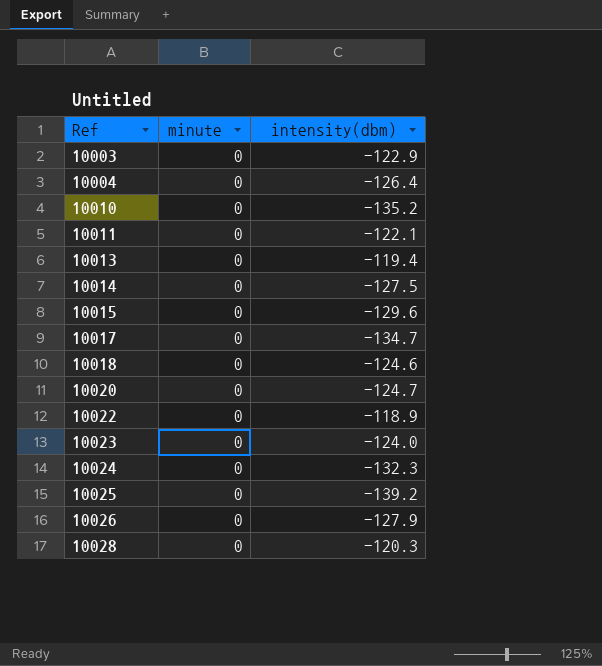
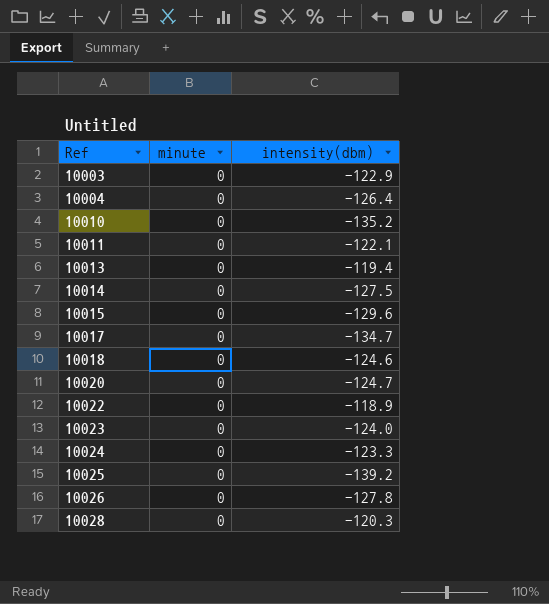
10024 | intensity(dbm): -132.3 -> -123.3
10026 | intensity(dbm): -127.9 -> -127.8

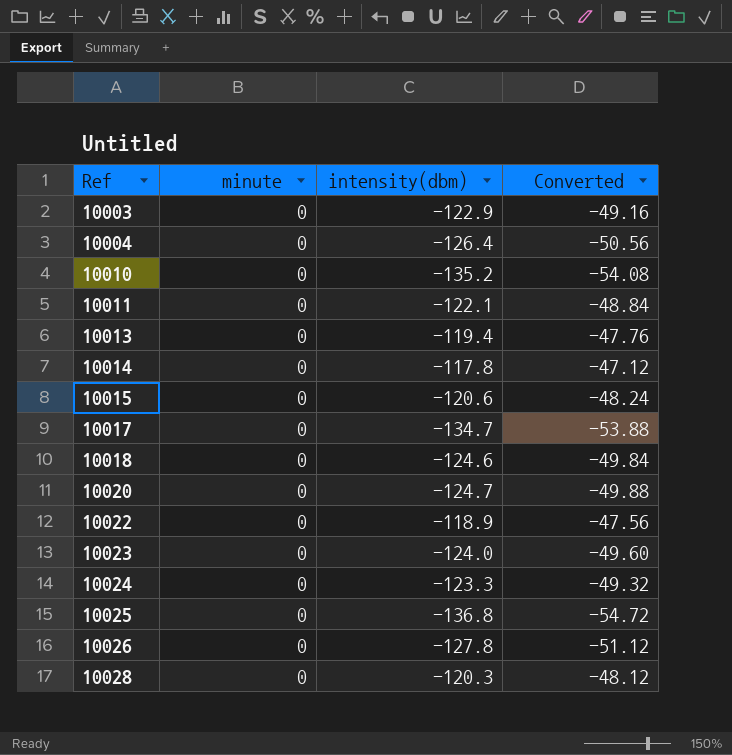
column Converted | formula: none -> [intensity(dbm)] * 0.4
10014 | intensity(dbm): -127.5 -> -117.8
10015 | intensity(dbm): -129.6 -> -120.6
10025 | intensity(dbm): -139.2 -> -136.8

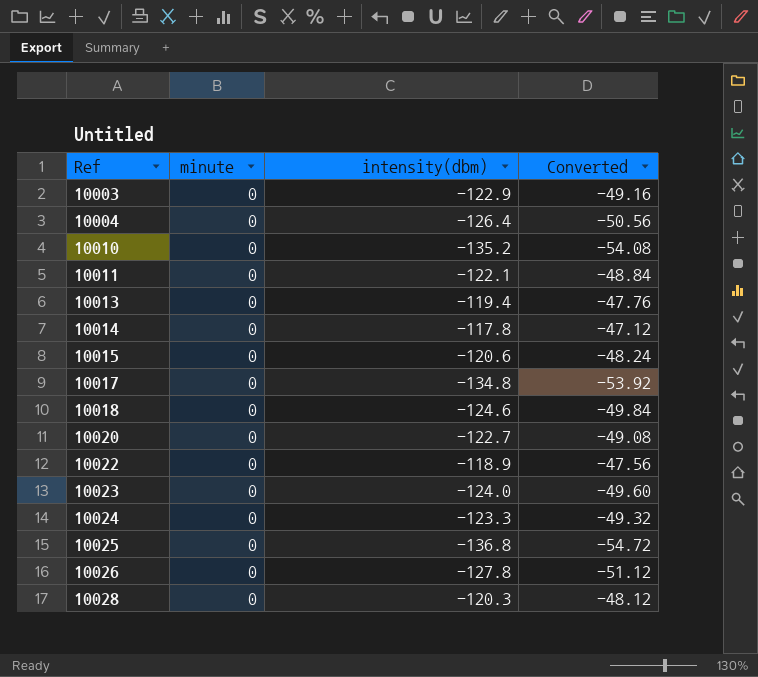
10017 | intensity(dbm): -134.7 -> -134.8
10017 | Converted: -53.88 -> -53.92
10020 | intensity(dbm): -124.7 -> -122.7
10020 | Converted: -49.88 -> -49.08

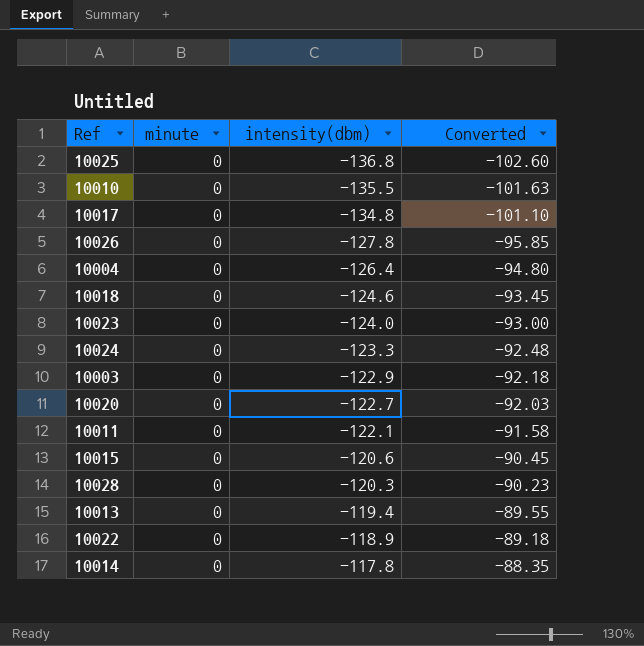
row order: Ref ascending -> intensity(dbm) ascending
column Converted | formula: [intensity(dbm)] * 0.4 -> [intensity(dbm)] * 0.75
10010 | intensity(dbm): -135.2 -> -135.5

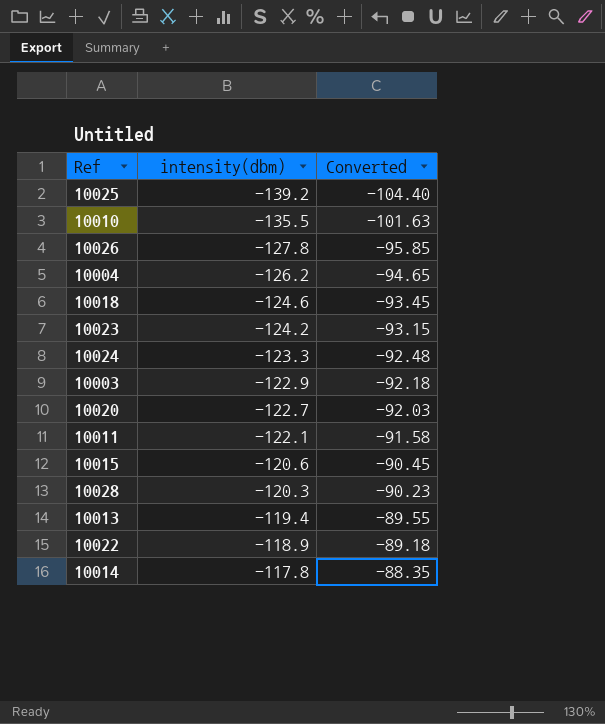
column minute | position: 2 -> none
row 10017: 0 | -134.8 | -101.10 -> none
10025 | intensity(dbm): -136.8 -> -139.2
10025 | Converted: -102.60 -> -104.40
10004 | intensity(dbm): -126.4 -> -126.2
10004 | Converted: -94.80 -> -94.65
10023 | intensity(dbm): -124.0 -> -124.2
10023 | Converted: -93.00 -> -93.15

